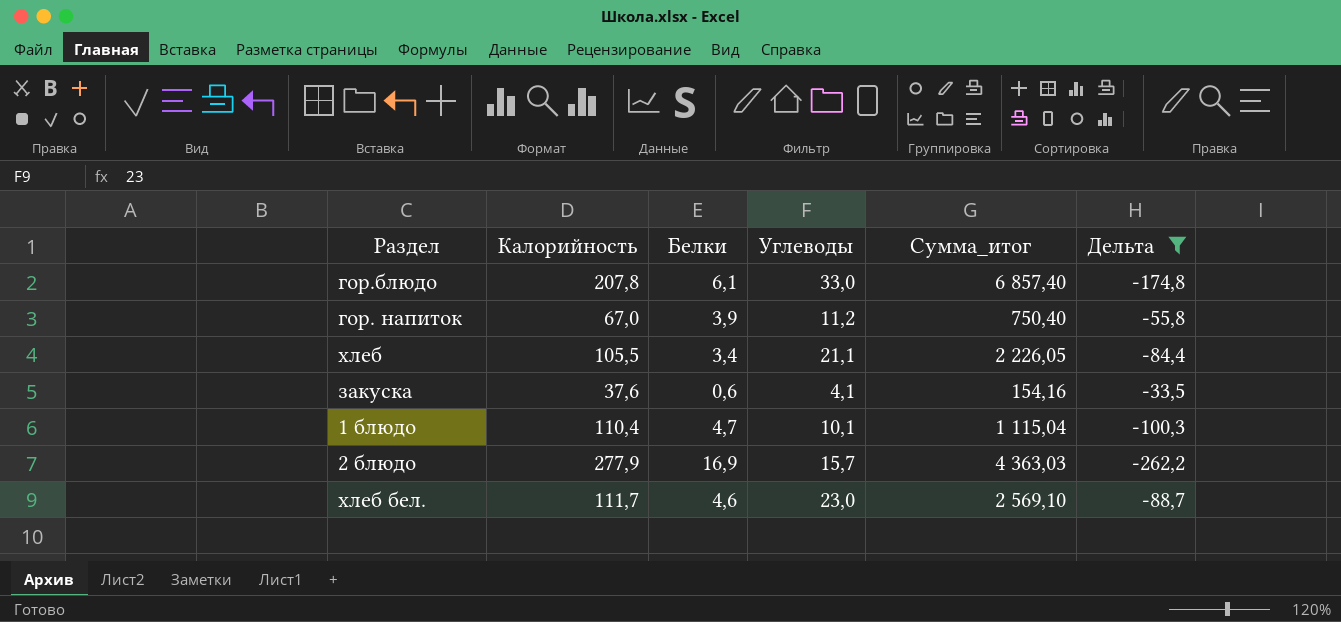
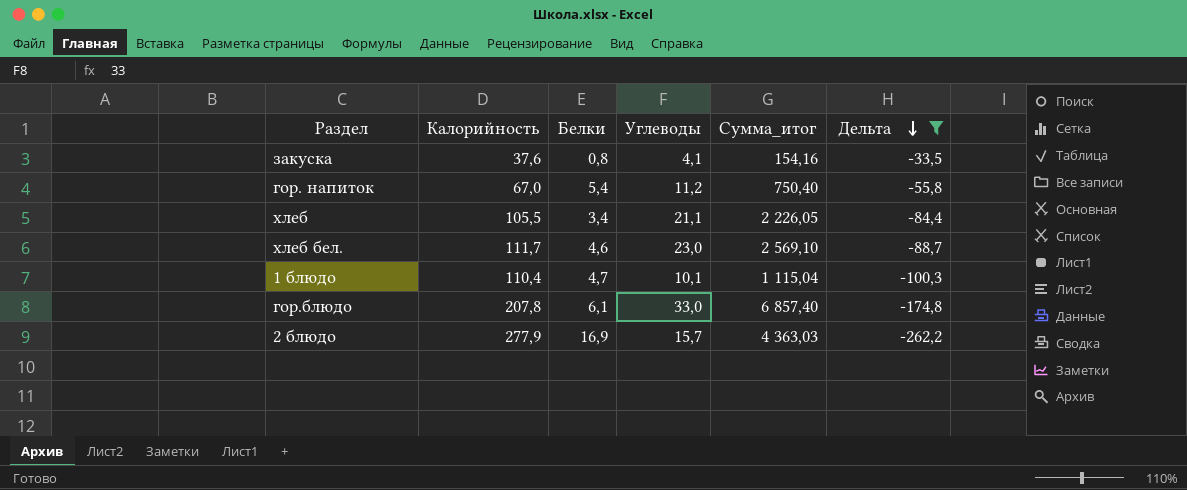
row order: none -> Дельта descending
закуска | Белки: 0,6 -> 0,8
гор. напиток | Белки: 3,9 -> 5,4

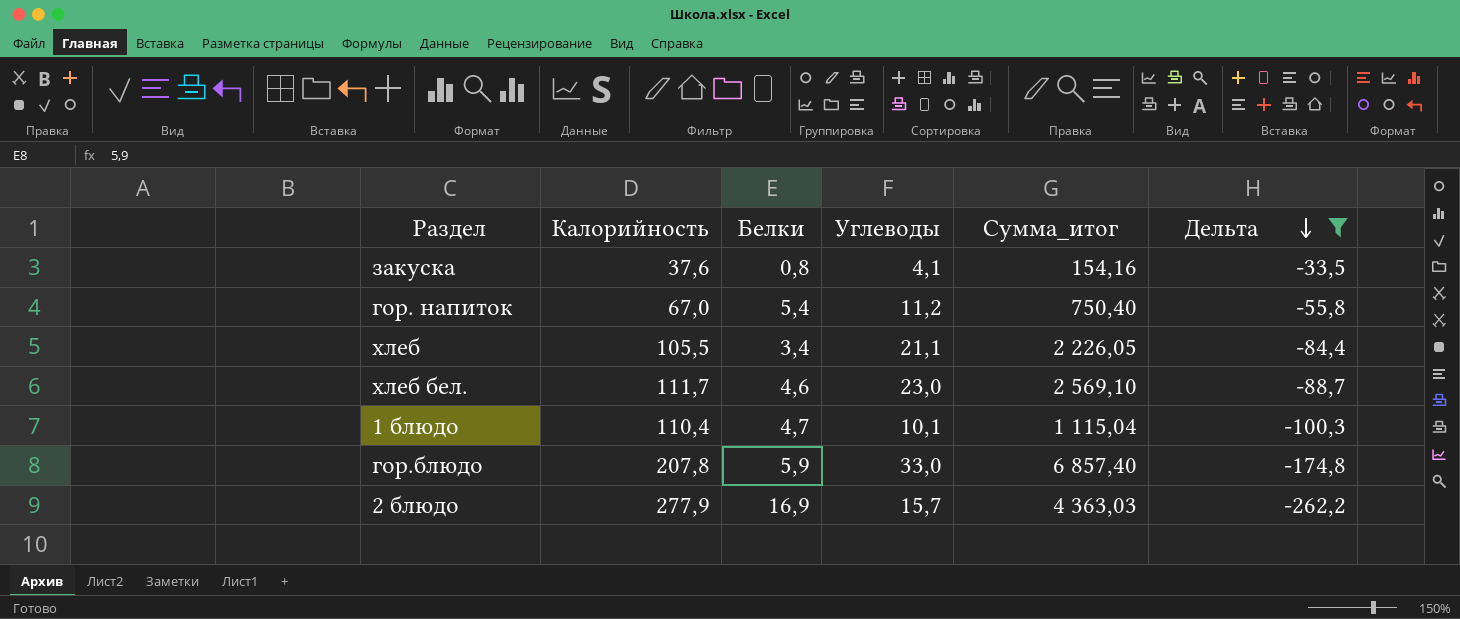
гор.блюдо | Белки: 6,1 -> 5,9

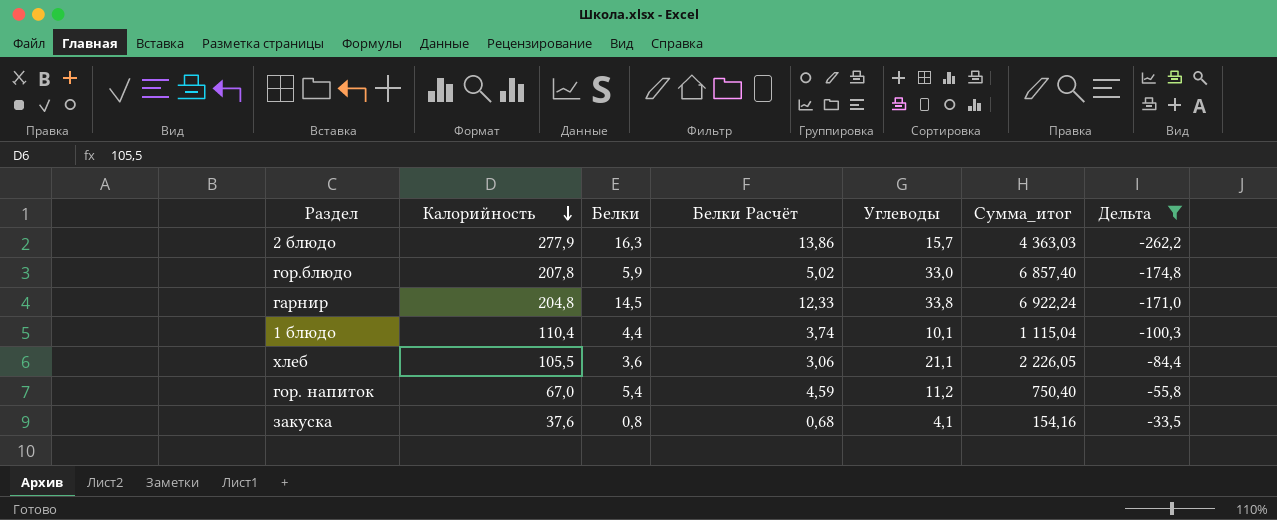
row order: Дельта descending -> Калорийность descending
column Белки Расчёт | formula: none -> [Белки] * 0,85
row хлеб бел.: 111,7 | 4,6 | 23,0 | 2 569,10 | -88,7 -> none
2 блюдо | Белки: 16,9 -> 16,3
row гарнир: none -> 204,8 | 14,5 | 12,33 | 33,8 | 6 922,24 | -171,0
1 блюдо | Белки: 4,7 -> 4,4
хлеб | Белки: 3,4 -> 3,6

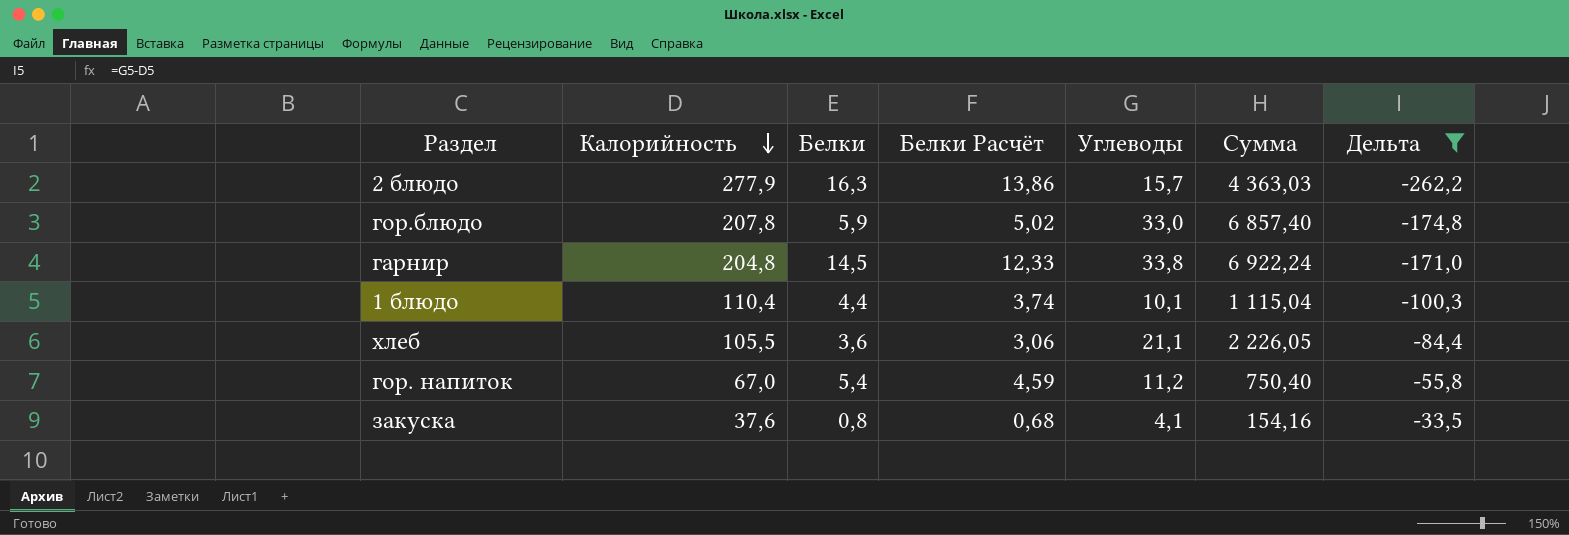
column name: Сумма_итог -> Сумма

